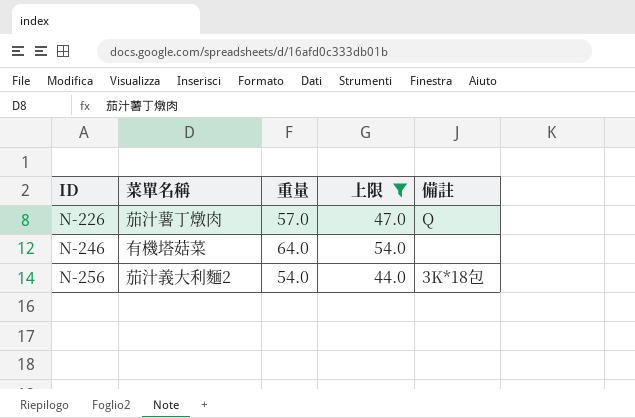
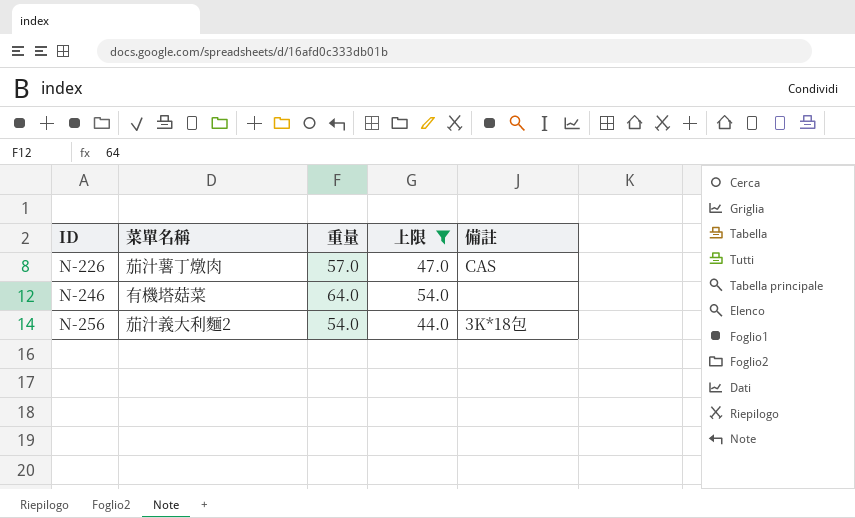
N-226 | 備註: Q -> CAS

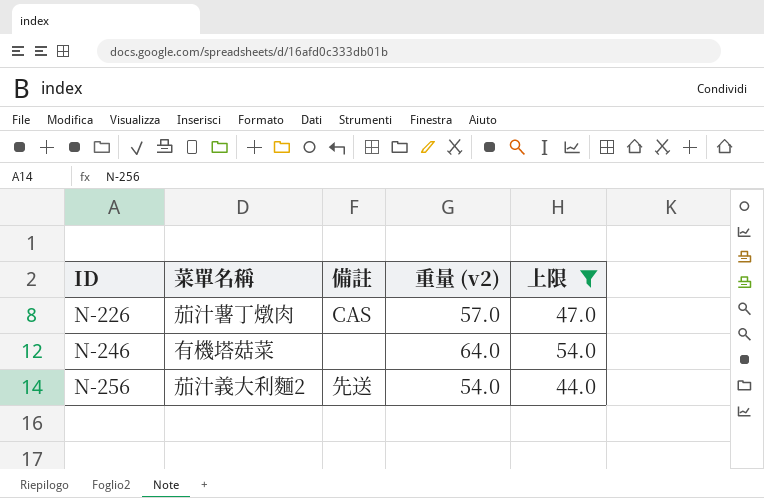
column 備註 | position: 5 -> 3
column name: 重量 -> 重量 (v2)
N-256 | 備註: 3K*18包 -> 先送

